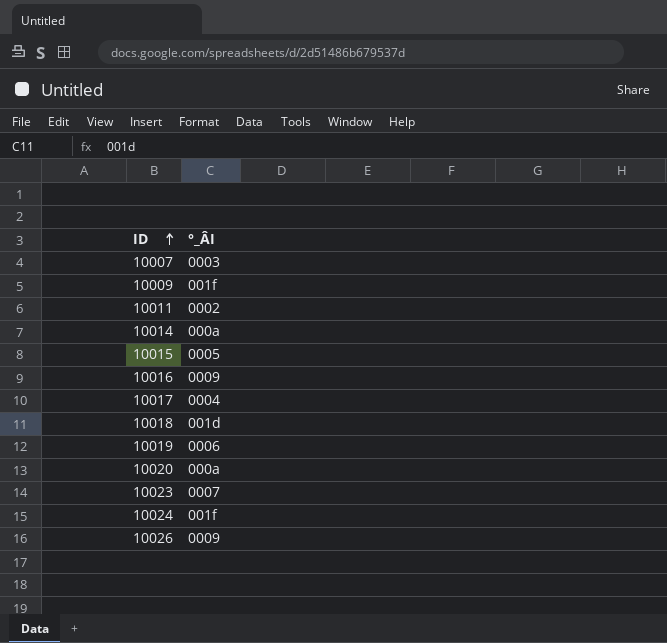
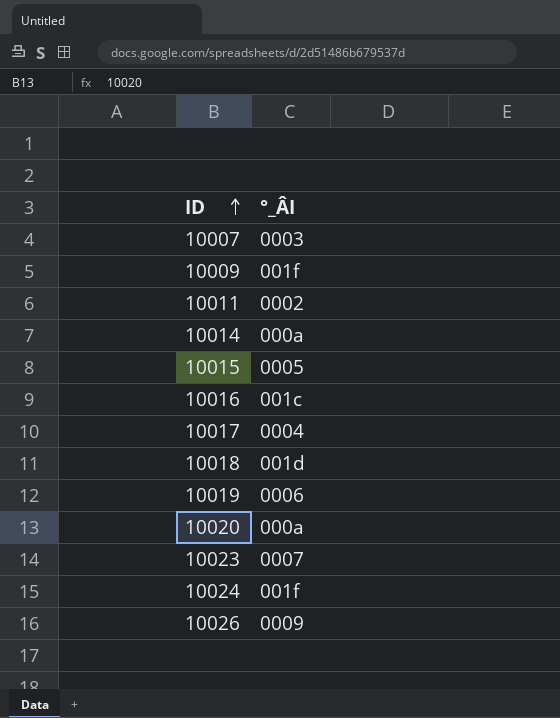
10016 | °_ÂI: 0009 -> 001c

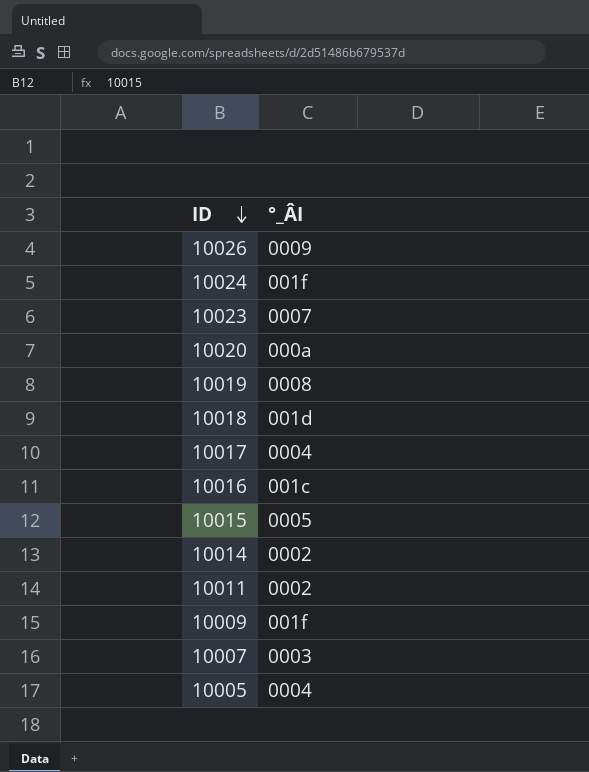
row order: ID ascending -> ID descending
10019 | °_ÂI: 0006 -> 0008
10014 | °_ÂI: 000a -> 0002
row 10005: none -> 0004

